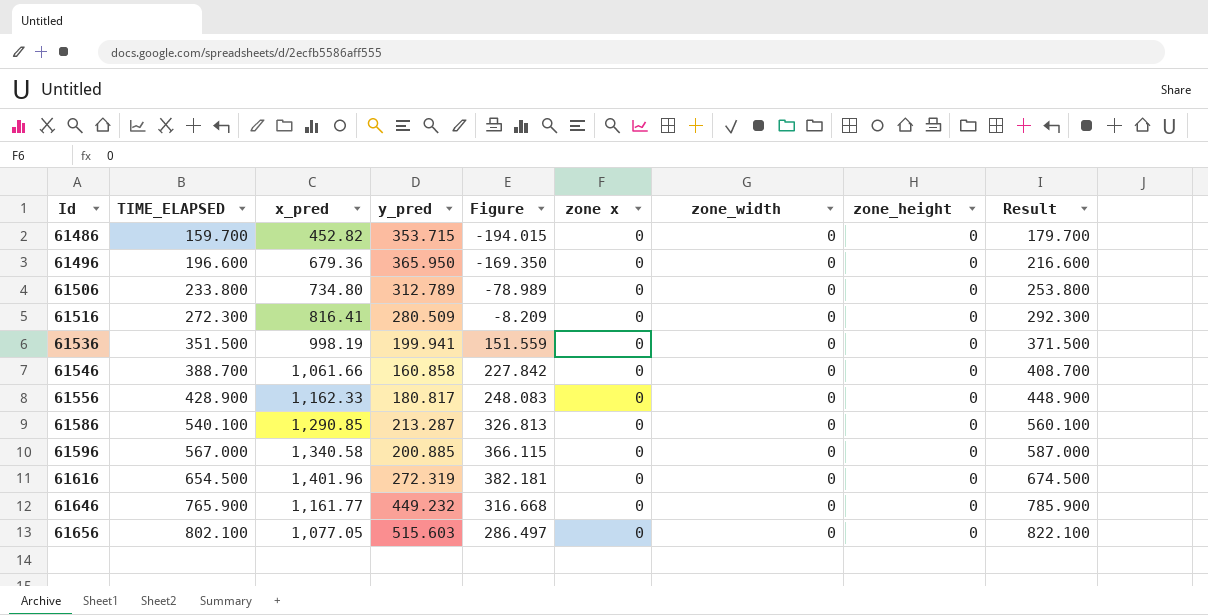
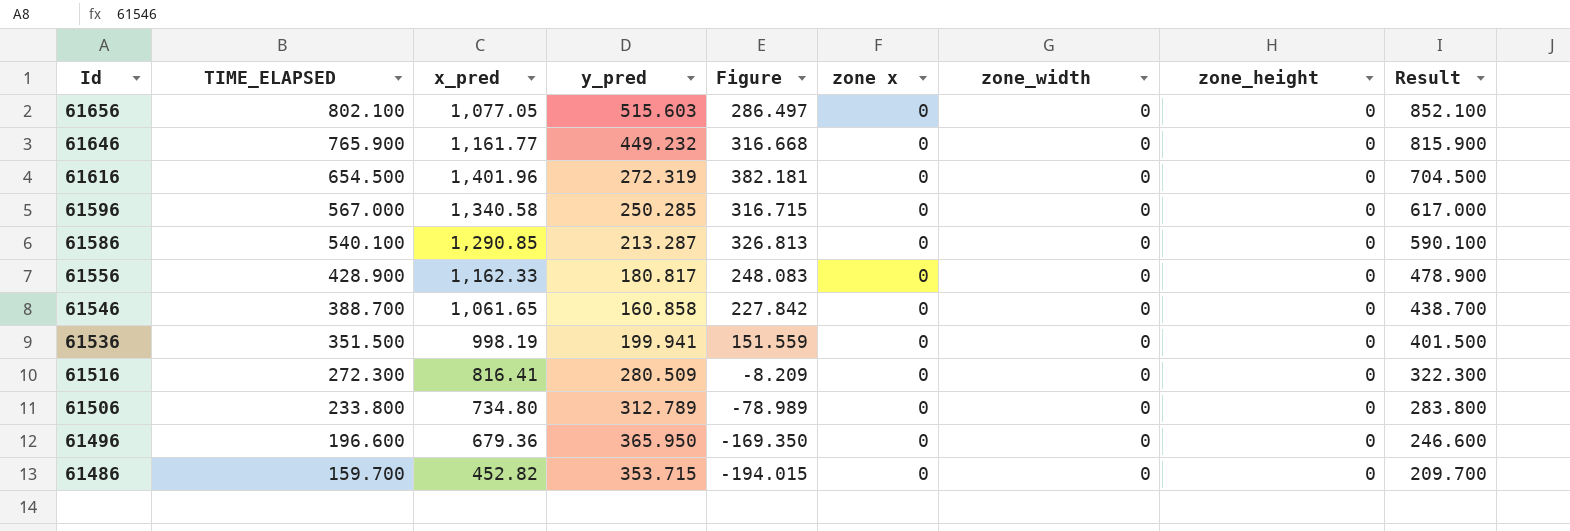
row order: Id ascending -> Id descending
column Result | formula: [TIME_ELAPSED] + 20 -> [TIME_ELAPSED] + 50
61596 | y_pred: 200.885 -> 250.285
61596 | Figure: 366.115 -> 316.715
61546 | x_pred: 1,061.66 -> 1,061.65

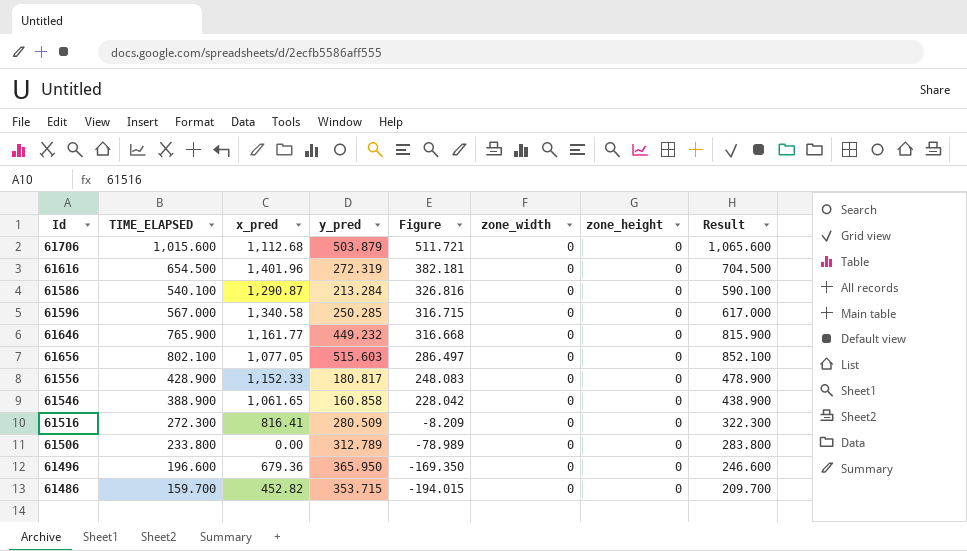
row order: Id descending -> Figure descending
column zone x | position: 6 -> none
row 61536: 351.500 | 998.19 | 199.941 | 151.559 | 0 | 0 | 0 | 401.500 -> none
row 61706: none -> 1,015.600 | 1,112.68 | 503.879 | 511.721 | 0 | 0 | 1,065.600
61586 | x_pred: 1,290.85 -> 1,290.87
61586 | y_pred: 213.287 -> 213.284
61586 | Figure: 326.813 -> 326.816
61556 | x_pred: 1,162.33 -> 1,152.33
61546 | TIME_ELAPSED: 388.700 -> 388.900
61546 | Figure: 227.842 -> 228.042
61546 | Result: 438.700 -> 438.900
61506 | x_pred: 734.80 -> 0.00

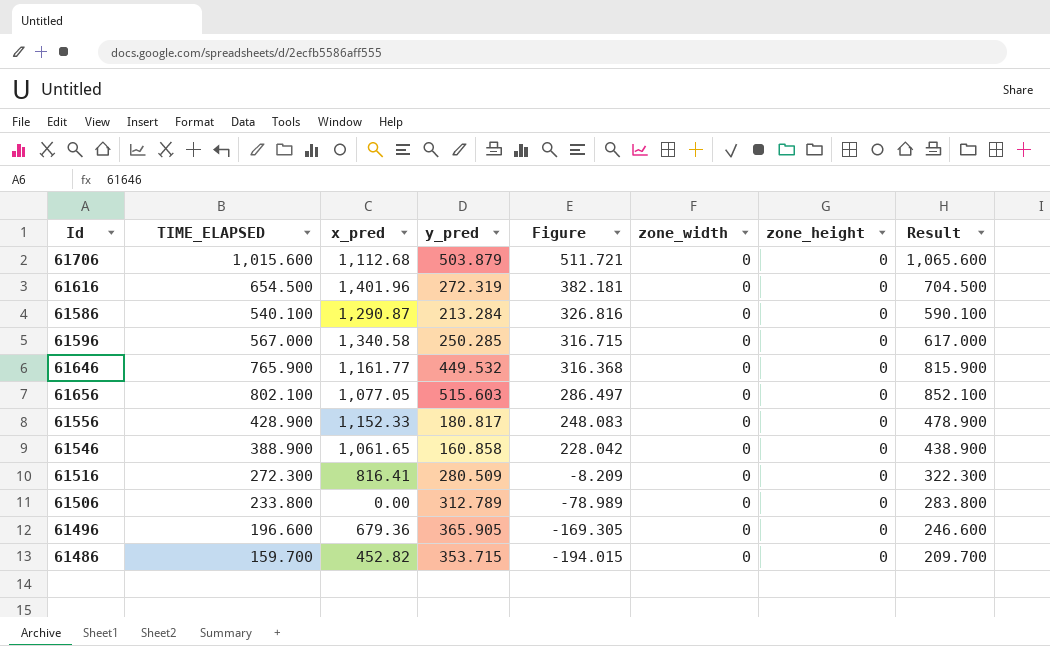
61646 | y_pred: 449.232 -> 449.532
61646 | Figure: 316.668 -> 316.368
61496 | y_pred: 365.950 -> 365.905
61496 | Figure: -169.350 -> -169.305

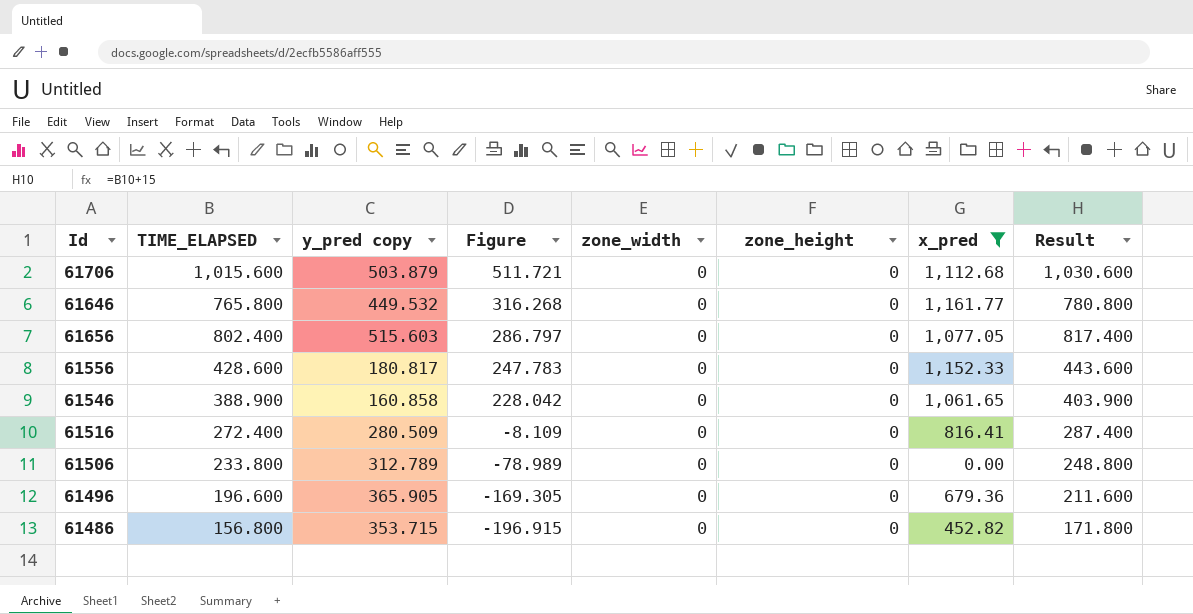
filter: none -> x_pred <= 1,161.77
column name: y_pred -> y_pred copy
column x_pred | position: 3 -> 7
column Result | formula: [TIME_ELAPSED] + 50 -> [TIME_ELAPSED] + 15
61646 | TIME_ELAPSED: 765.900 -> 765.800
61646 | Figure: 316.368 -> 316.268
61656 | TIME_ELAPSED: 802.100 -> 802.400
61656 | Figure: 286.497 -> 286.797
61556 | TIME_ELAPSED: 428.900 -> 428.600
61556 | Figure: 248.083 -> 247.783
61516 | TIME_ELAPSED: 272.300 -> 272.400
61516 | Figure: -8.209 -> -8.109
61486 | TIME_ELAPSED: 159.700 -> 156.800
61486 | Figure: -194.015 -> -196.915

